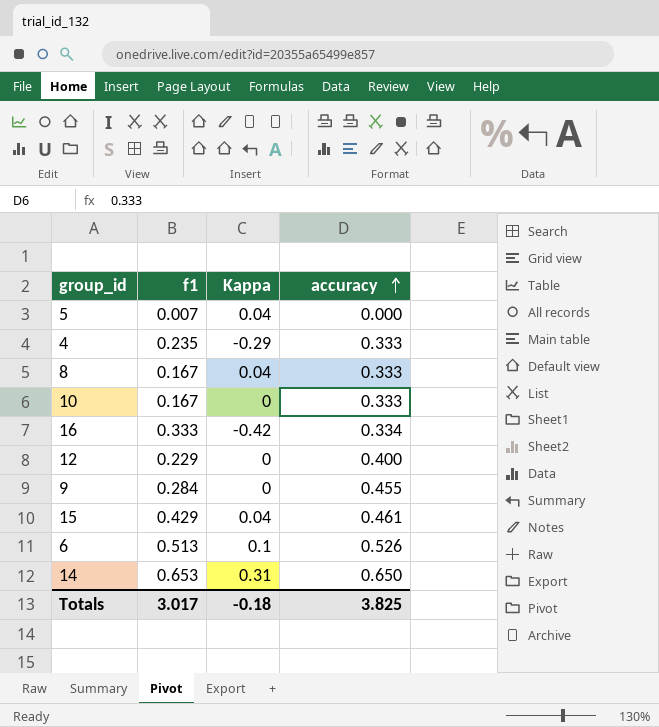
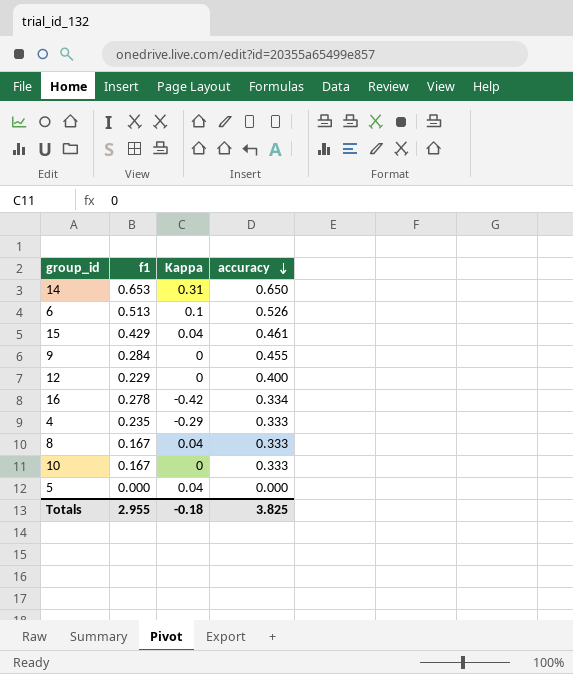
row order: accuracy ascending -> accuracy descending
16 | f1: 0.333 -> 0.278
5 | f1: 0.007 -> 0.000
Totals | f1: 3.017 -> 2.955

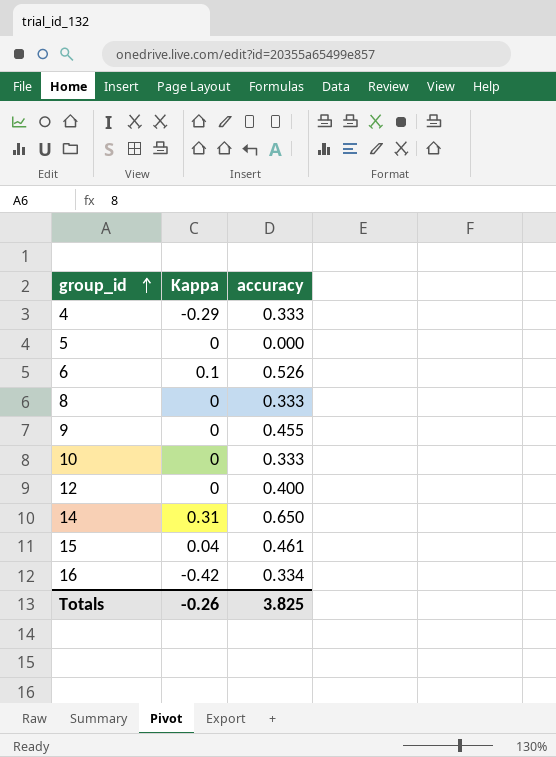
row order: accuracy descending -> group_id ascending
column f1 | position: 2 -> none
5 | Kappa: 0.04 -> 0
8 | Kappa: 0.04 -> 0
Totals | Kappa: -0.18 -> -0.26

